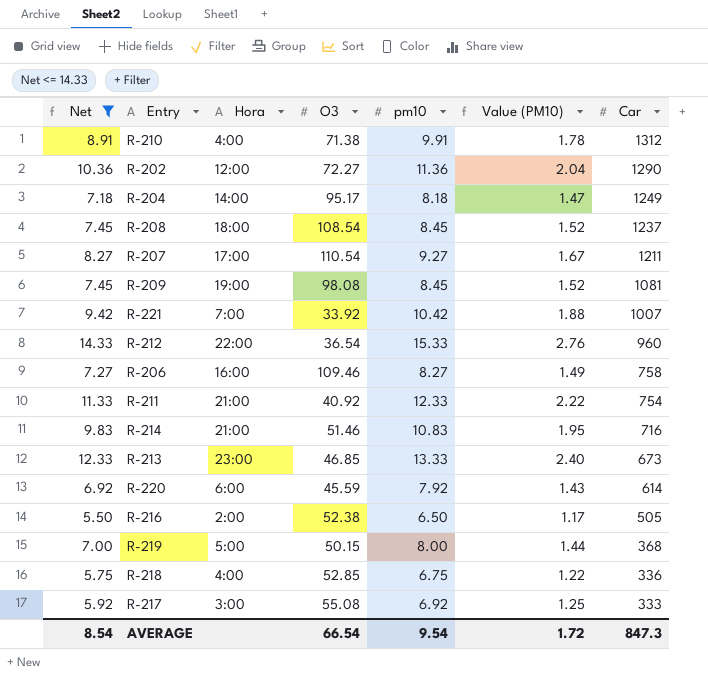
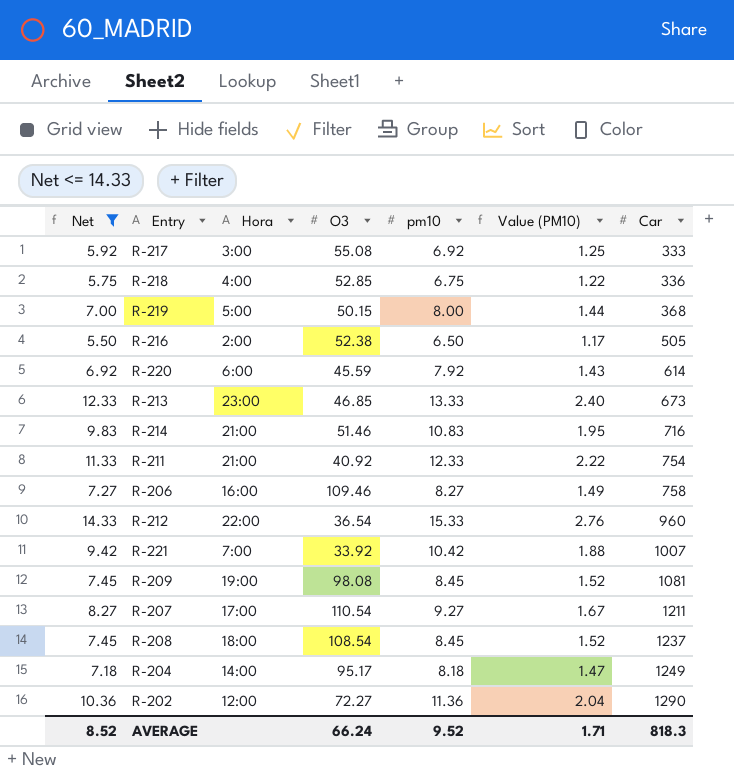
row order: Car descending -> Car ascending
row R-210: 8.91 | 4:00 | 71.38 | 9.91 | 1.78 | 1312 -> none
AVERAGE | Net: 8.54 -> 8.52
AVERAGE | O3: 66.54 -> 66.24
AVERAGE | pm10: 9.54 -> 9.52
AVERAGE | Value (PM10): 1.72 -> 1.71
AVERAGE | Car: 847.3 -> 818.3

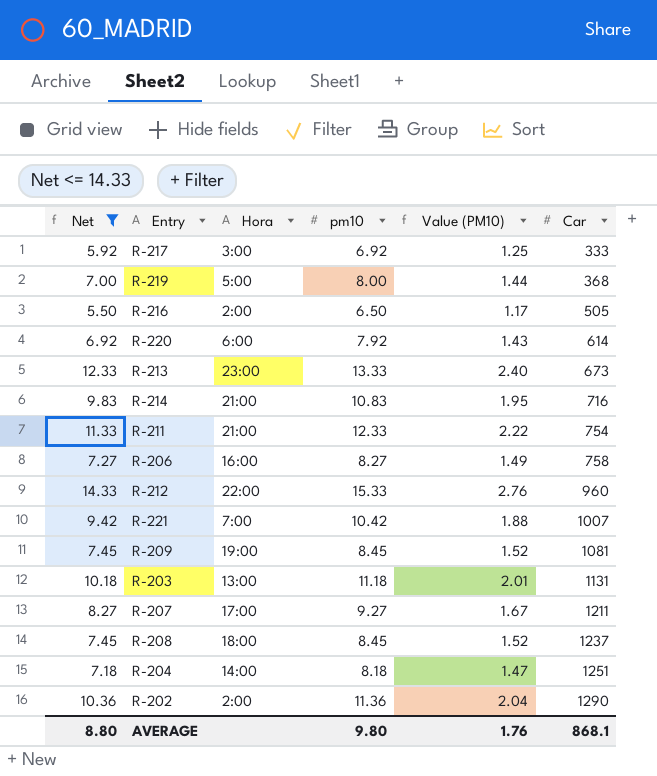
column O3 | position: 4 -> none
row R-218: 5.75 | 4:00 | 52.85 | 6.75 | 1.22 | 336 -> none
row R-203: none -> 10.18 | 13:00 | 11.18 | 2.01 | 1131
R-204 | Car: 1249 -> 1251
R-202 | Hora: 12:00 -> 2:00
AVERAGE | Net: 8.52 -> 8.80
AVERAGE | pm10: 9.52 -> 9.80
AVERAGE | Value (PM10): 1.71 -> 1.76
AVERAGE | Car: 818.3 -> 868.1

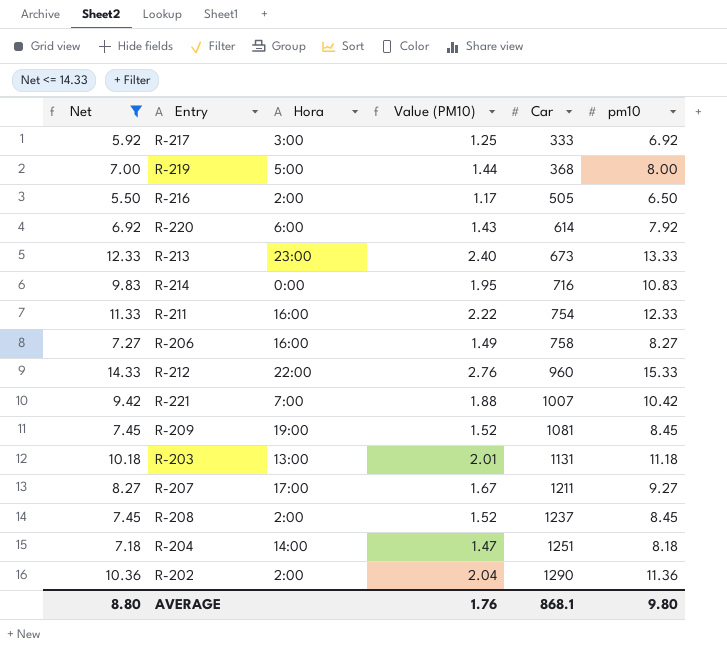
column pm10 | position: 4 -> 6
R-214 | Hora: 21:00 -> 0:00
R-211 | Hora: 21:00 -> 16:00
R-208 | Hora: 18:00 -> 2:00

